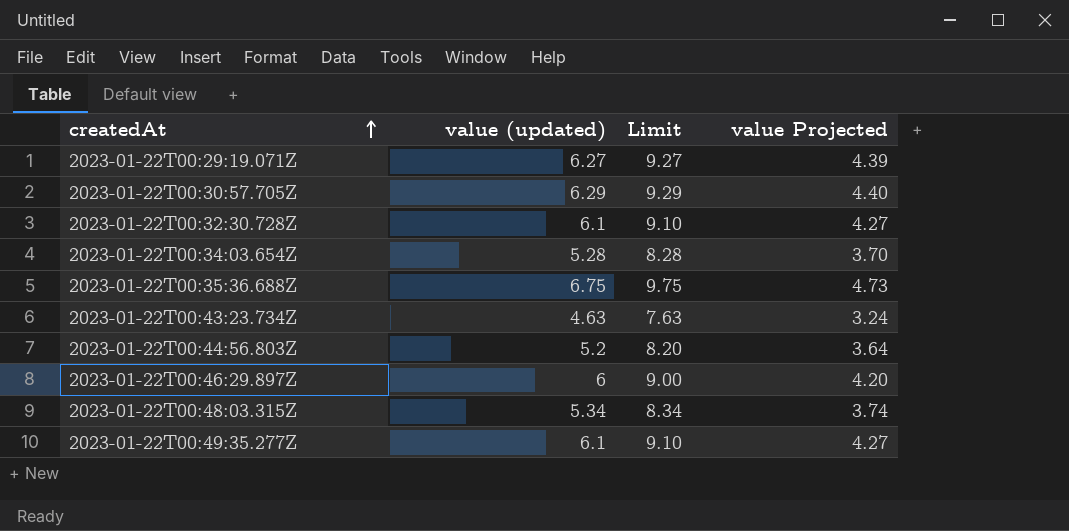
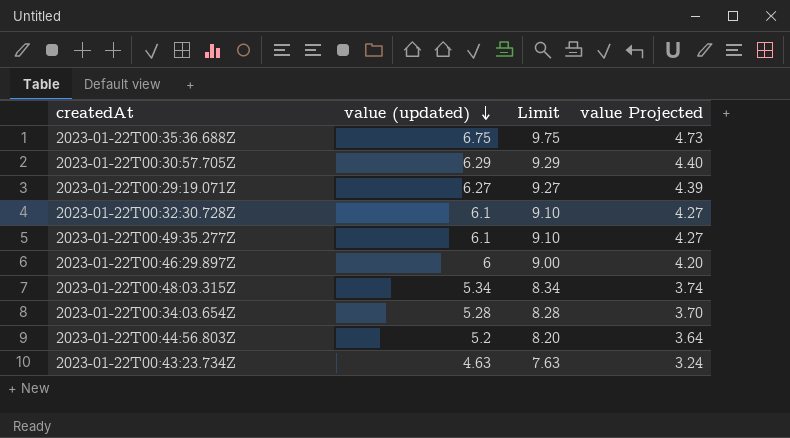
row order: createdAt ascending -> value (updated) descending

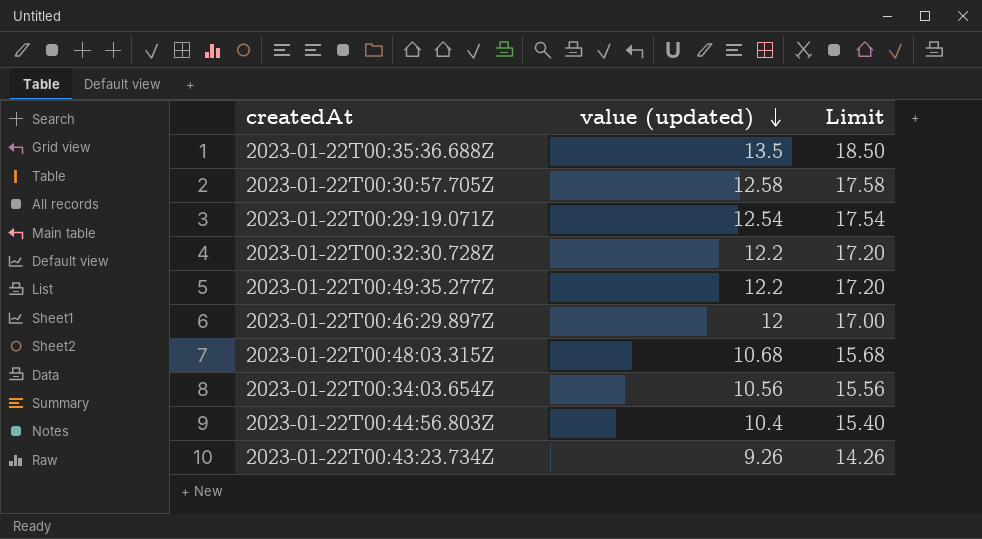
column value Projected | formula: [value (updated)] * 0.7 -> none
column Limit | formula: [value (updated)] + 3 -> [value (updated)] + 5
2023-01-22T00:35:36.688Z | value (updated): 6.75 -> 13.5
2023-01-22T00:30:57.705Z | value (updated): 6.29 -> 12.58
2023-01-22T00:29:19.071Z | value (updated): 6.27 -> 12.54
2023-01-22T00:32:30.728Z | value (updated): 6.1 -> 12.2
2023-01-22T00:49:35.277Z | value (updated): 6.1 -> 12.2
2023-01-22T00:46:29.897Z | value (updated): 6 -> 12
2023-01-22T00:48:03.315Z | value (updated): 5.34 -> 10.68
2023-01-22T00:34:03.654Z | value (updated): 5.28 -> 10.56
2023-01-22T00:44:56.803Z | value (updated): 5.2 -> 10.4
2023-01-22T00:43:23.734Z | value (updated): 4.63 -> 9.26

